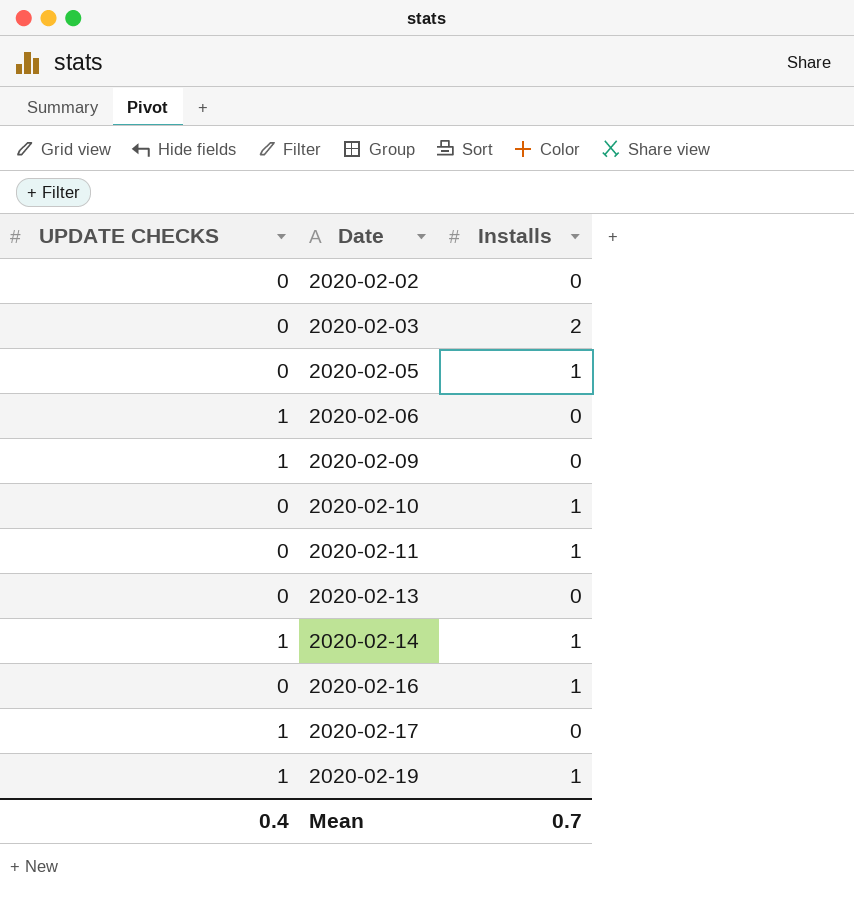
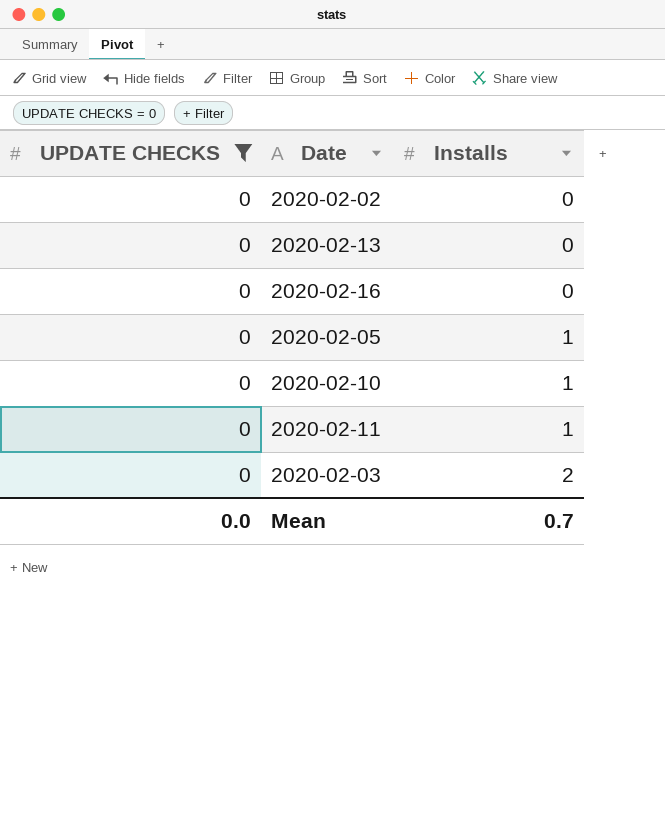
filter: none -> UPDATE CHECKS = 0
row order: Date ascending -> Installs ascending
2020-02-16 | Installs: 1 -> 0
Mean | UPDATE CHECKS: 0.4 -> 0.0

